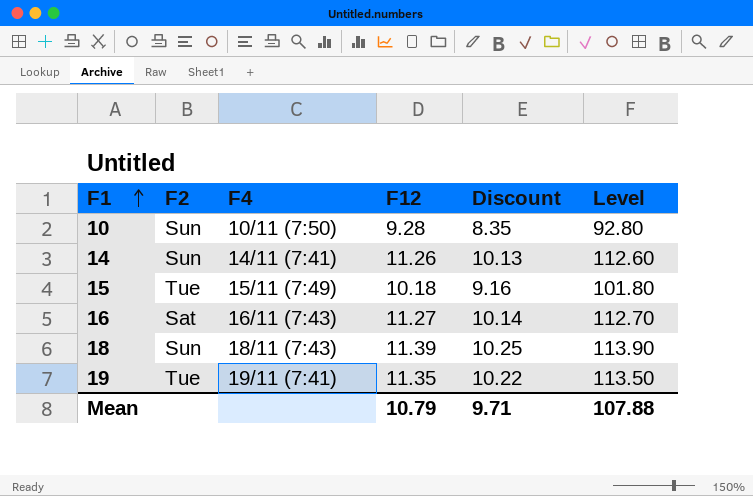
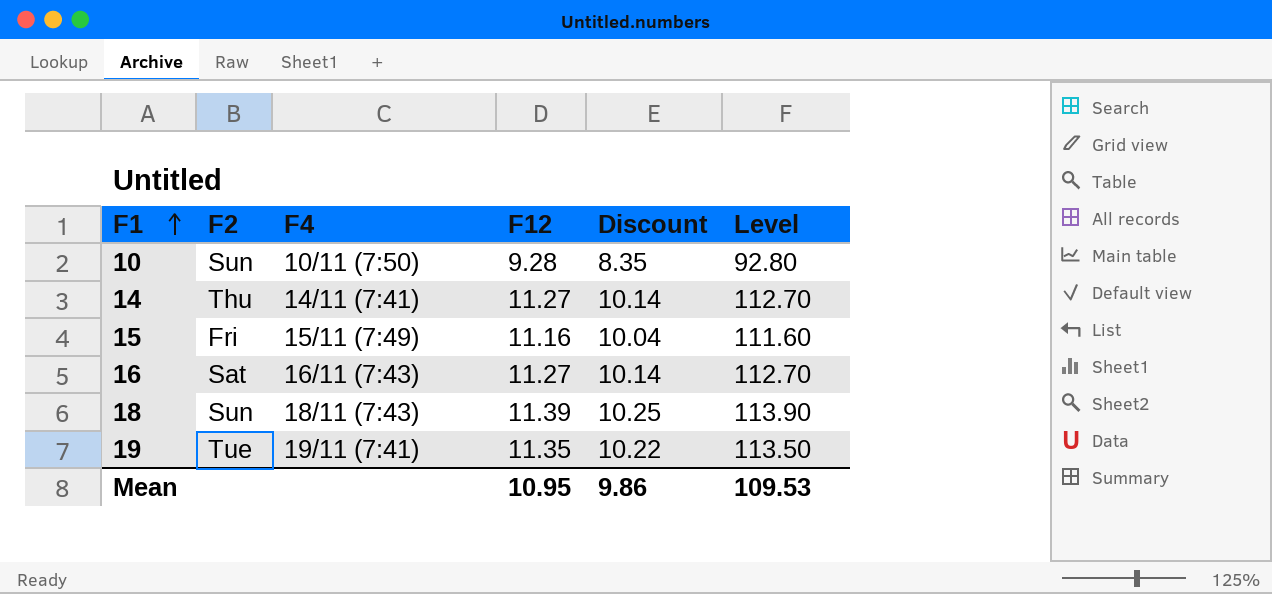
14 | F2: Sun -> Thu
14 | F12: 11.26 -> 11.27
14 | Discount: 10.13 -> 10.14
14 | Level: 112.60 -> 112.70
15 | F2: Tue -> Fri
15 | F12: 10.18 -> 11.16
15 | Discount: 9.16 -> 10.04
15 | Level: 101.80 -> 111.60
Mean | F12: 10.79 -> 10.95
Mean | Discount: 9.71 -> 9.86
Mean | Level: 107.88 -> 109.53

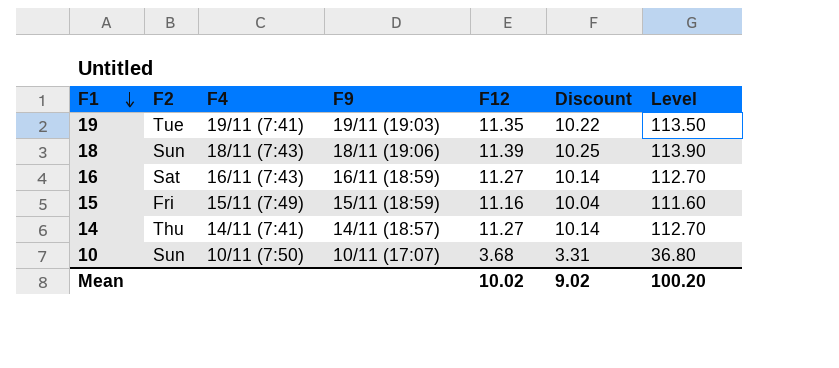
row order: F1 ascending -> F1 descending
column F9 | position: none -> 4
10 | F12: 9.28 -> 3.68
10 | Discount: 8.35 -> 3.31
10 | Level: 92.80 -> 36.80
Mean | F12: 10.95 -> 10.02
Mean | Discount: 9.86 -> 9.02
Mean | Level: 109.53 -> 100.20

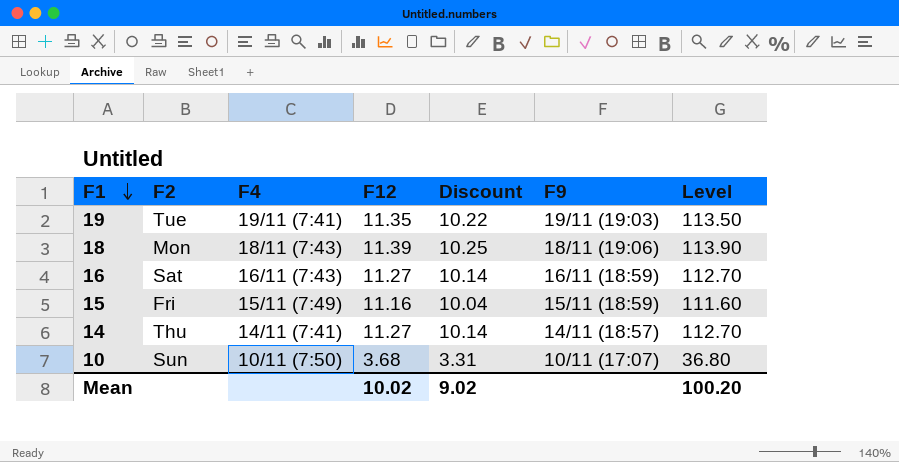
column F9 | position: 4 -> 6
18 | F2: Sun -> Mon

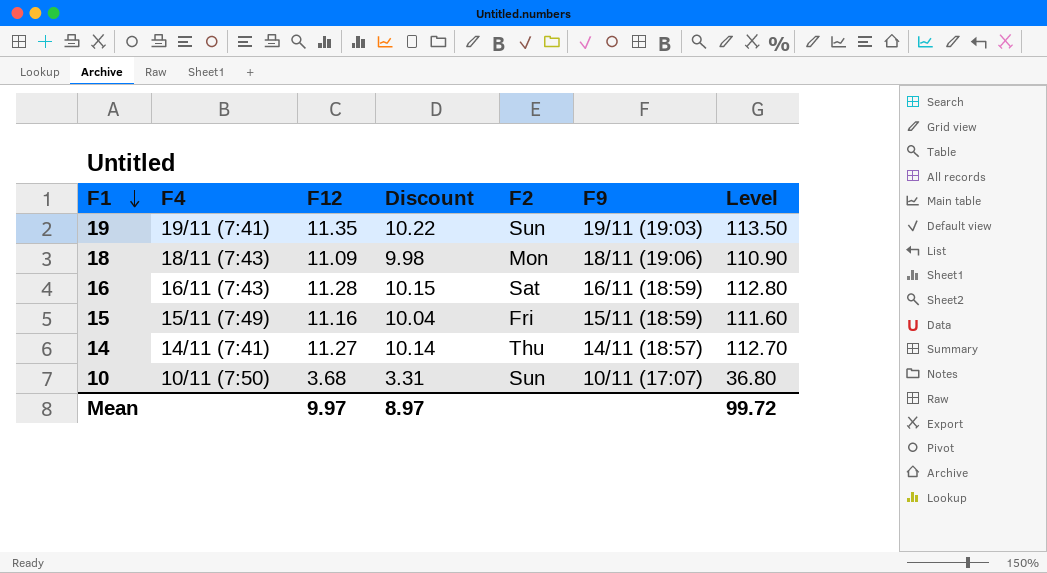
column F2 | position: 2 -> 5
19 | F2: Tue -> Sun
18 | F12: 11.39 -> 11.09
18 | Discount: 10.25 -> 9.98
18 | Level: 113.90 -> 110.90
16 | F12: 11.27 -> 11.28
16 | Discount: 10.14 -> 10.15
16 | Level: 112.70 -> 112.80
Mean | F12: 10.02 -> 9.97
Mean | Discount: 9.02 -> 8.97
Mean | Level: 100.20 -> 99.72

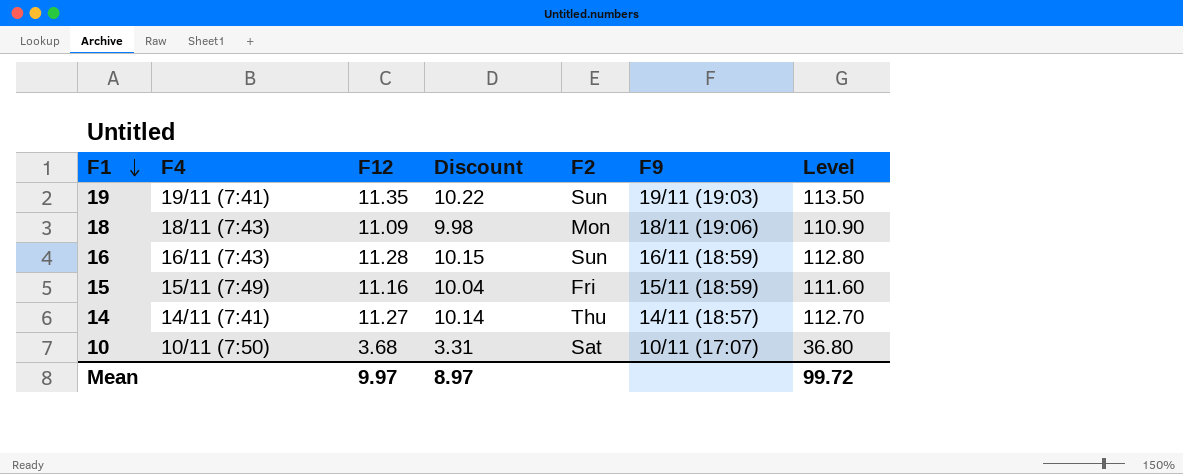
16 | F2: Sat -> Sun
10 | F2: Sun -> Sat

